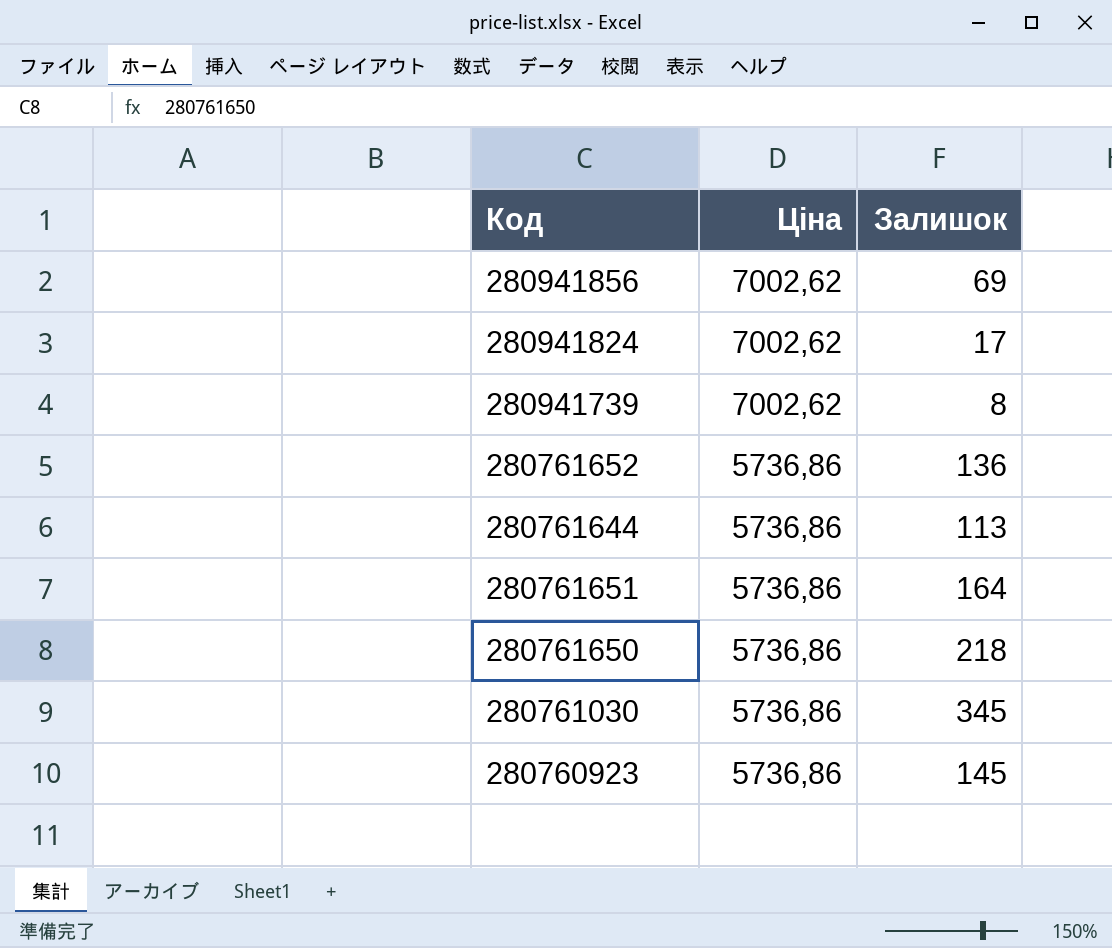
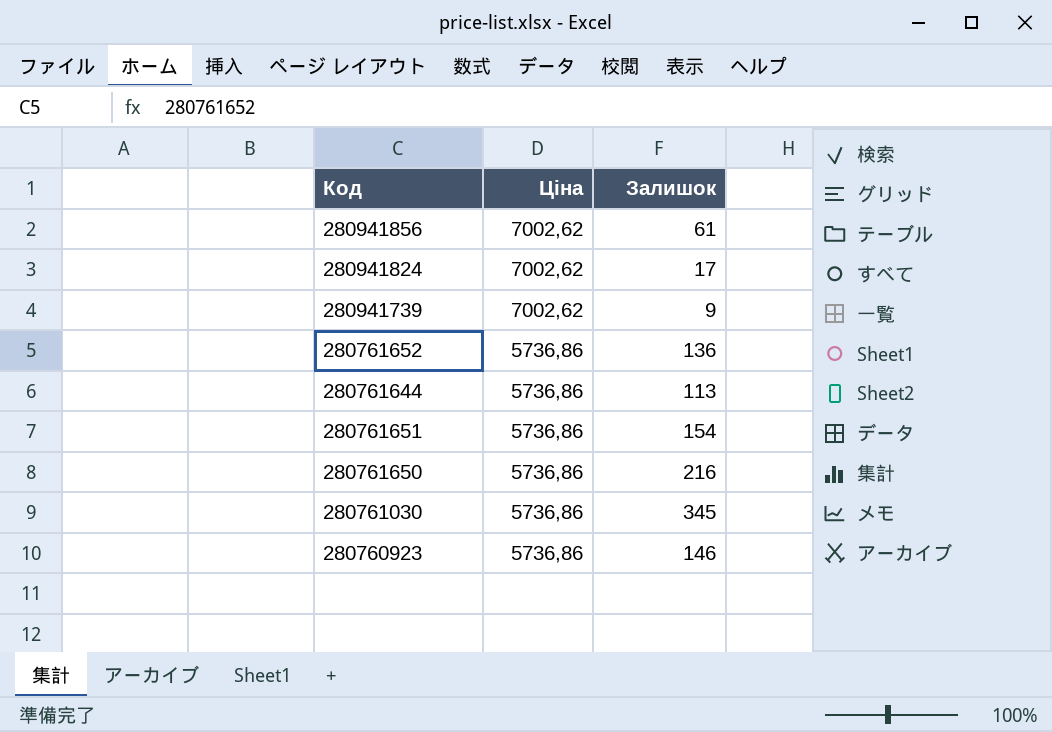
280941856 | Залишок: 69 -> 61
280941739 | Залишок: 8 -> 9
280761651 | Залишок: 164 -> 154
280761650 | Залишок: 218 -> 216
280760923 | Залишок: 145 -> 146

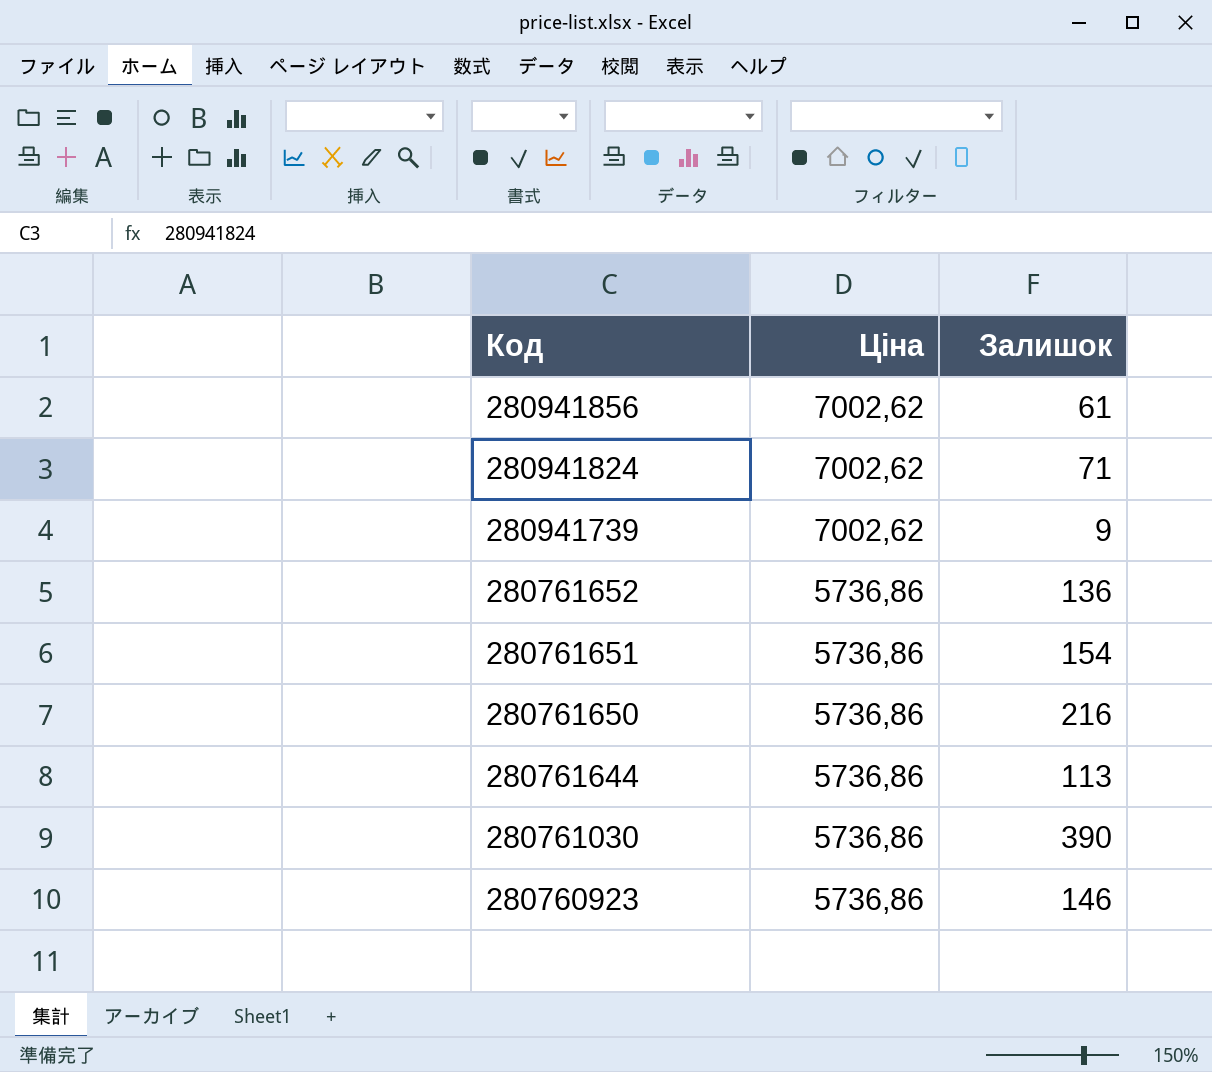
row order: Ціна descending -> Код descending
280941824 | Залишок: 17 -> 71
280761030 | Залишок: 345 -> 390

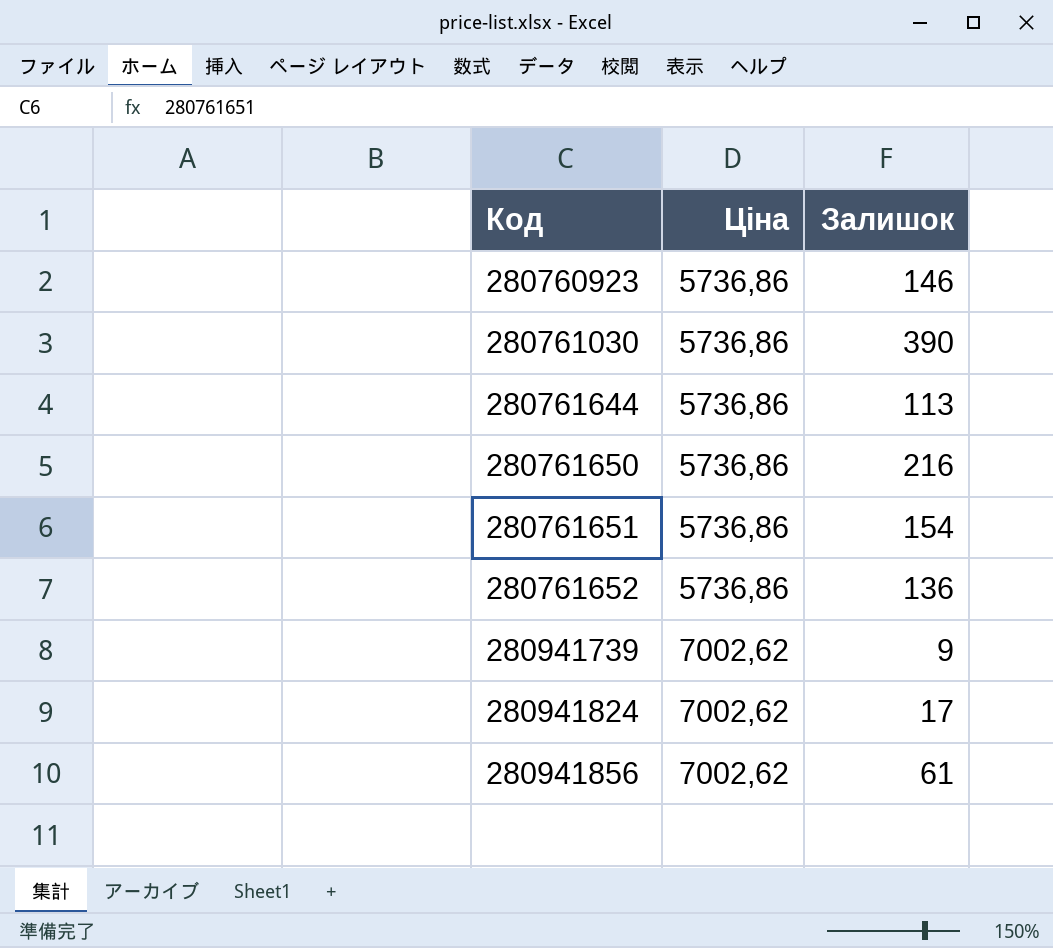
row order: Код descending -> Код ascending
280941824 | Залишок: 71 -> 17

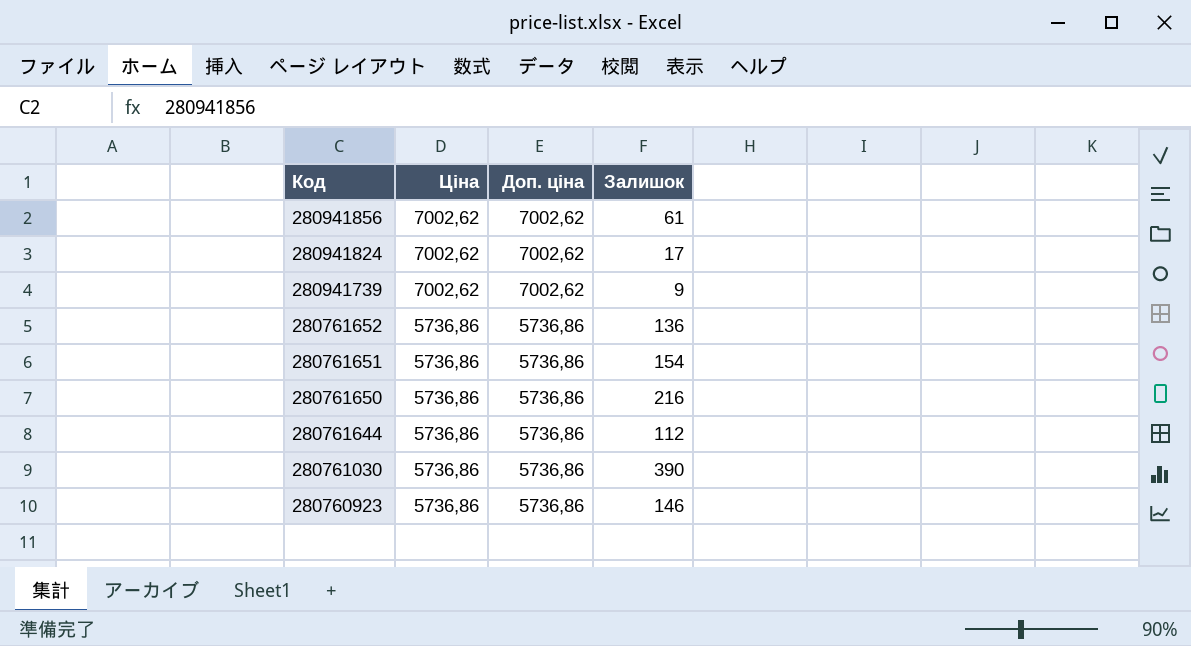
row order: Код ascending -> Код descending
column Доп. ціна | position: none -> 3
280761644 | Залишок: 113 -> 112

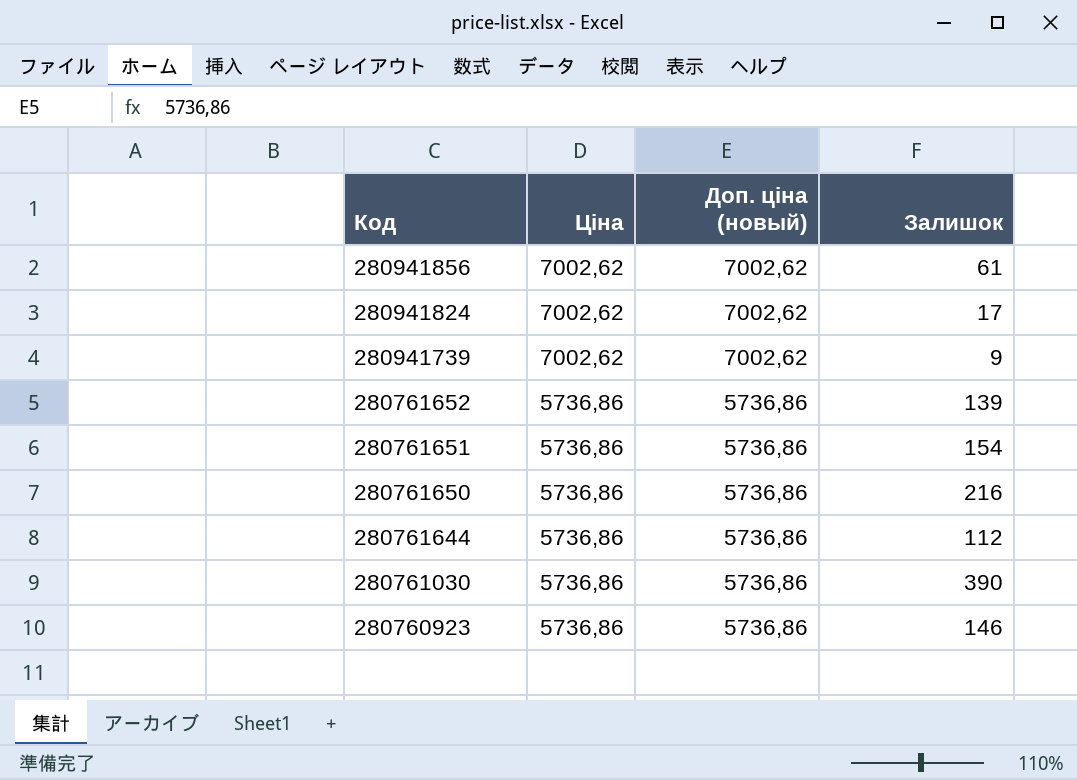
column name: Доп. ціна -> Доп. ціна (новый)
280761652 | Залишок: 136 -> 139

